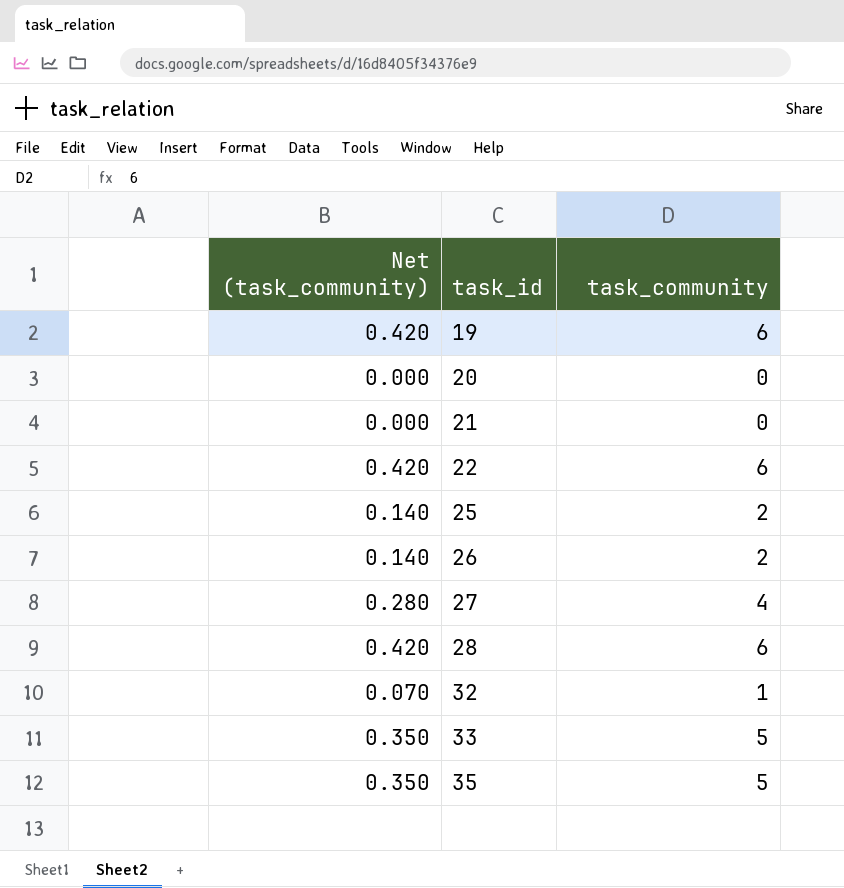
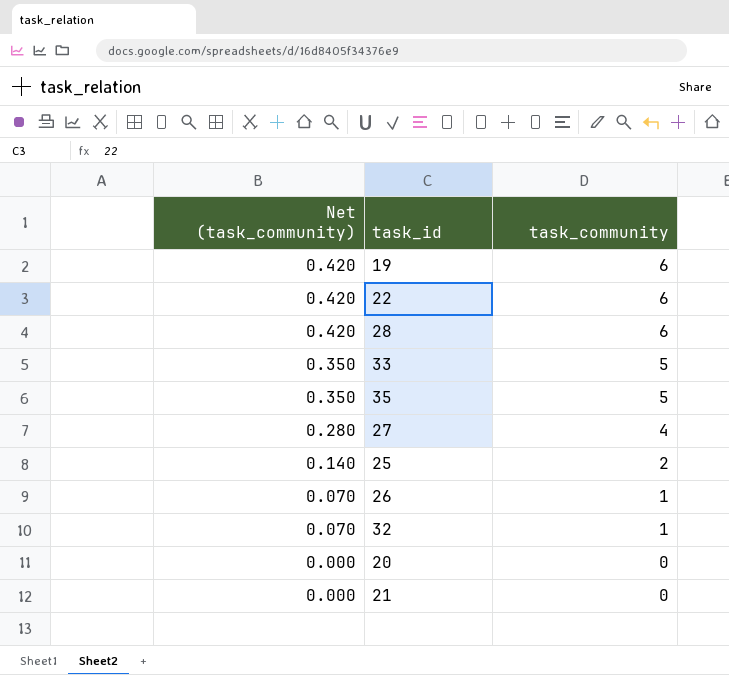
row order: task_id ascending -> Net (task_community) descending
26 | Net (task_community): 0.140 -> 0.070
26 | task_community: 2 -> 1

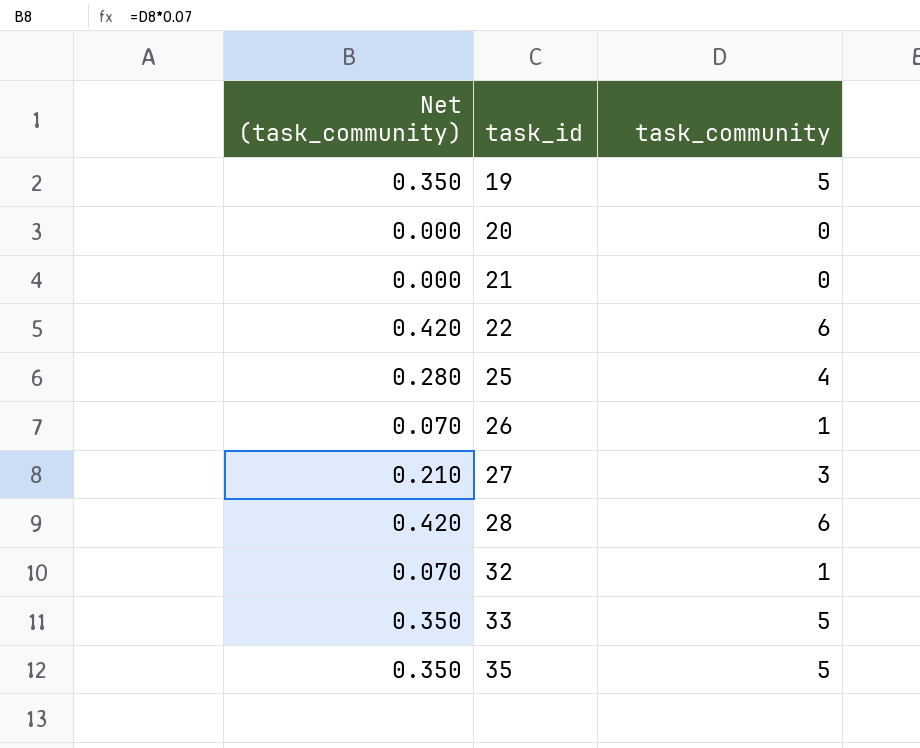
row order: Net (task_community) descending -> task_id ascending
19 | Net (task_community): 0.420 -> 0.350
19 | task_community: 6 -> 5
25 | Net (task_community): 0.140 -> 0.280
25 | task_community: 2 -> 4
27 | Net (task_community): 0.280 -> 0.210
27 | task_community: 4 -> 3

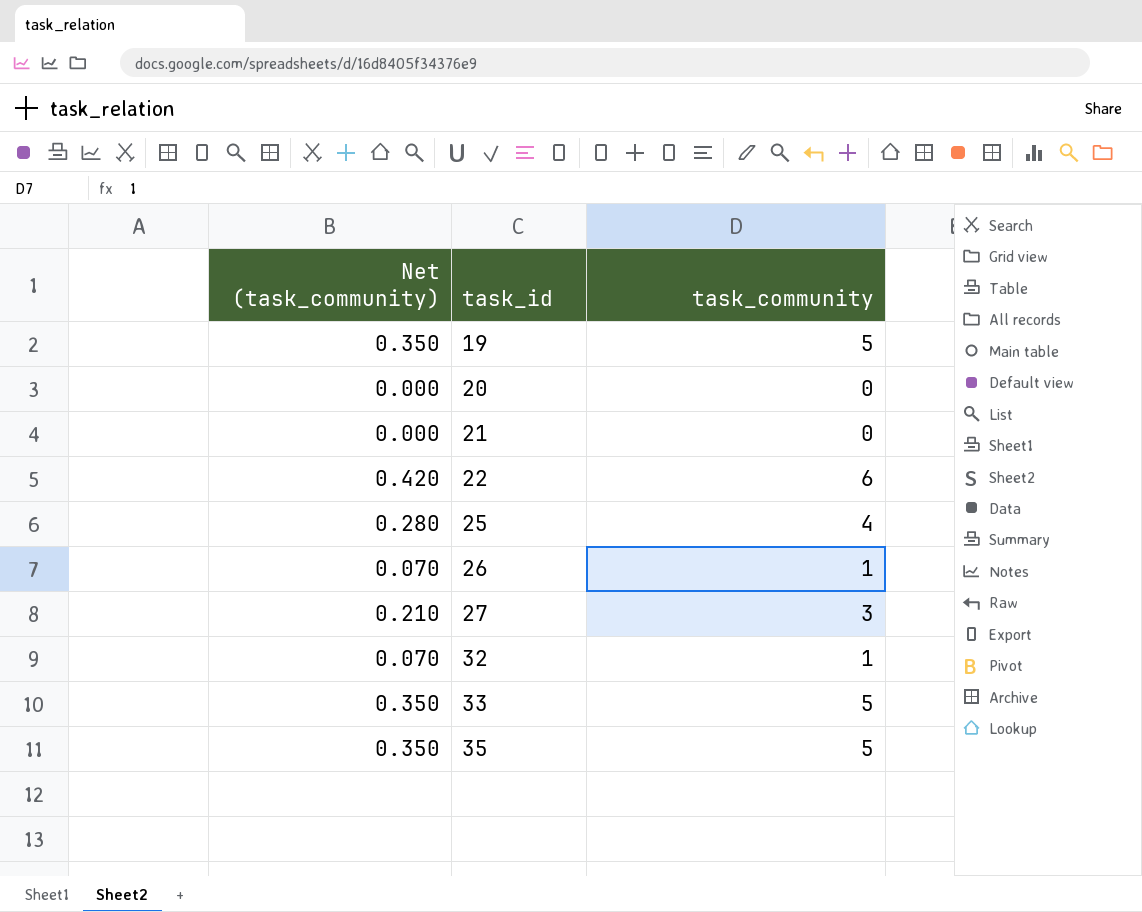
row 28: 0.420 | 6 -> none

